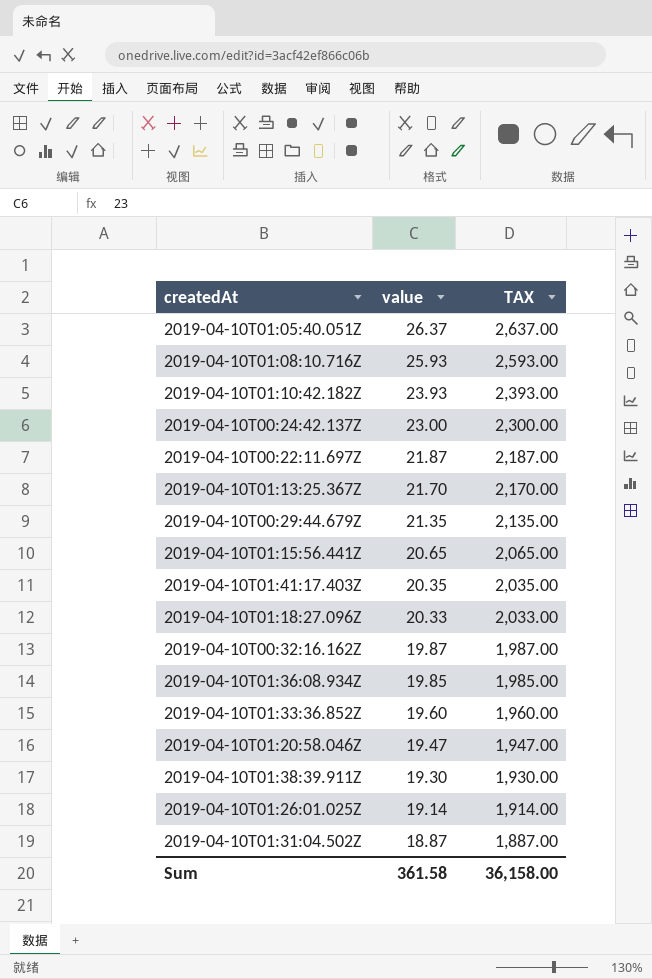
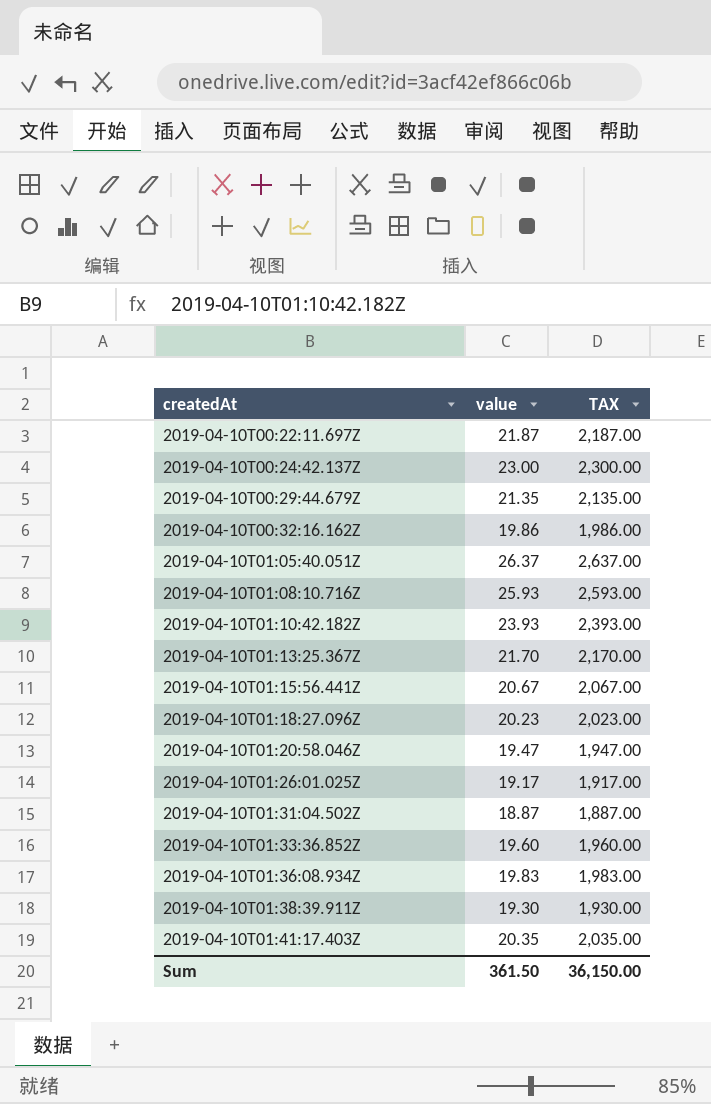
row order: value descending -> createdAt ascending
2019-04-10T00:32:16.162Z | value: 19.87 -> 19.86
2019-04-10T00:32:16.162Z | TAX: 1,987.00 -> 1,986.00
2019-04-10T01:15:56.441Z | value: 20.65 -> 20.67
2019-04-10T01:15:56.441Z | TAX: 2,065.00 -> 2,067.00
2019-04-10T01:18:27.096Z | value: 20.33 -> 20.23
2019-04-10T01:18:27.096Z | TAX: 2,033.00 -> 2,023.00
2019-04-10T01:26:01.025Z | value: 19.14 -> 19.17
2019-04-10T01:26:01.025Z | TAX: 1,914.00 -> 1,917.00
2019-04-10T01:36:08.934Z | value: 19.85 -> 19.83
2019-04-10T01:36:08.934Z | TAX: 1,985.00 -> 1,983.00
Sum | value: 361.58 -> 361.50
Sum | TAX: 36,158.00 -> 36,150.00

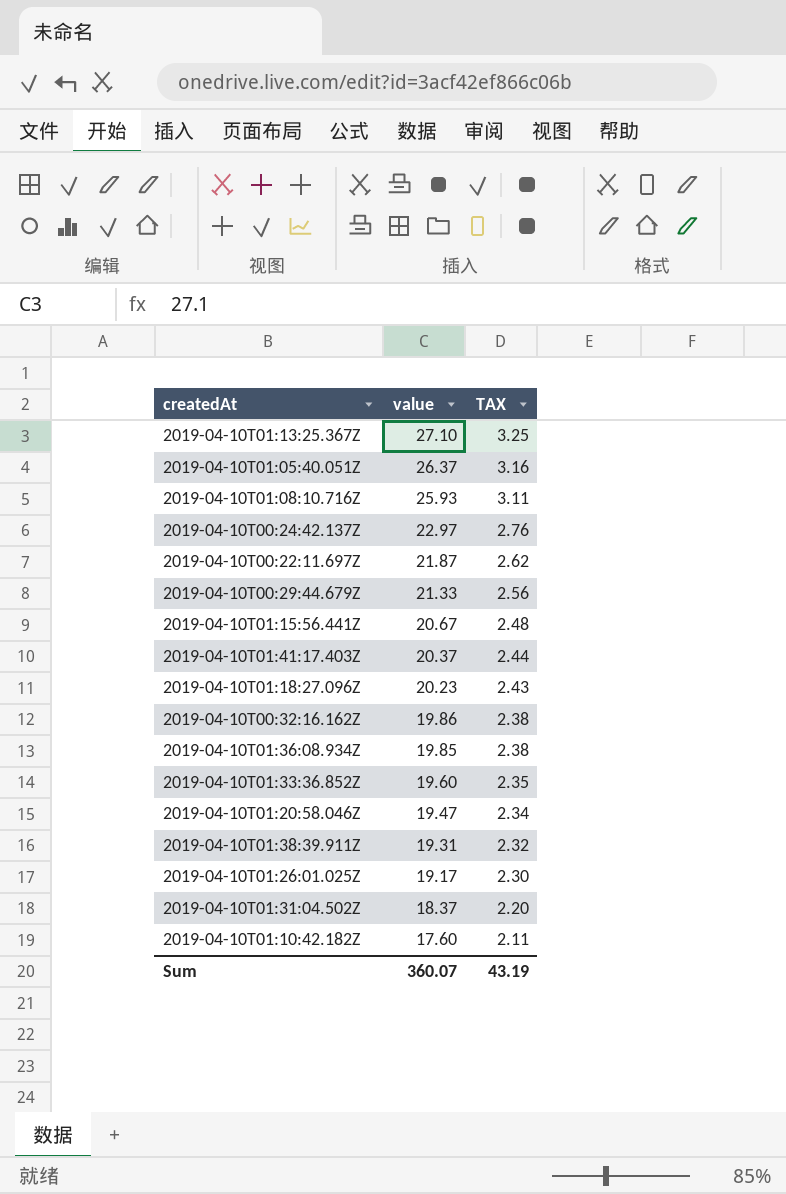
row order: createdAt ascending -> value descending
column TAX | formula: [value] * 100 -> [value] * 0.12
2019-04-10T01:13:25.367Z | value: 21.70 -> 27.10
2019-04-10T00:24:42.137Z | value: 23.00 -> 22.97
2019-04-10T00:29:44.679Z | value: 21.35 -> 21.33
2019-04-10T01:41:17.403Z | value: 20.35 -> 20.37
2019-04-10T01:36:08.934Z | value: 19.83 -> 19.85
2019-04-10T01:38:39.911Z | value: 19.30 -> 19.31
2019-04-10T01:31:04.502Z | value: 18.87 -> 18.37
2019-04-10T01:10:42.182Z | value: 23.93 -> 17.60
Sum | value: 361.50 -> 360.07
Sum | TAX: 36,150.00 -> 43.19

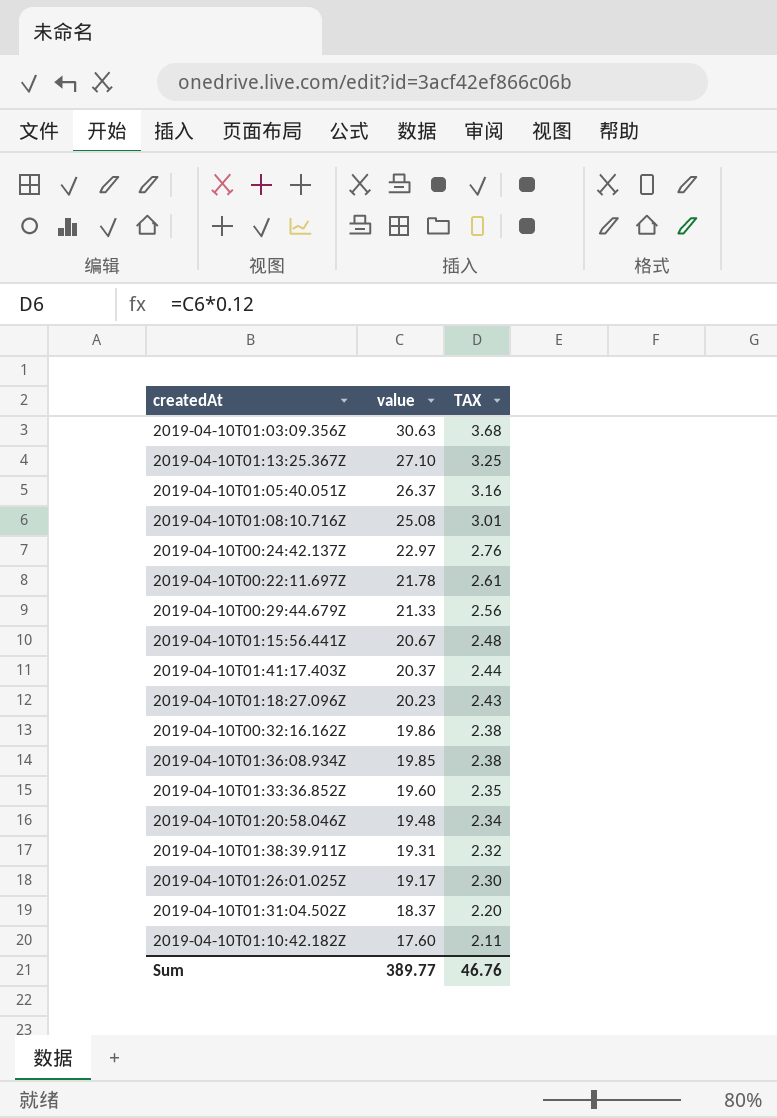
row 2019-04-10T01:03:09.356Z: none -> 30.63 | 3.68
2019-04-10T01:08:10.716Z | value: 25.93 -> 25.08
2019-04-10T01:08:10.716Z | TAX: 3.11 -> 3.01
2019-04-10T00:22:11.697Z | value: 21.87 -> 21.78
2019-04-10T00:22:11.697Z | TAX: 2.62 -> 2.61
2019-04-10T01:20:58.046Z | value: 19.47 -> 19.48
Sum | value: 360.07 -> 389.77
Sum | TAX: 43.19 -> 46.76

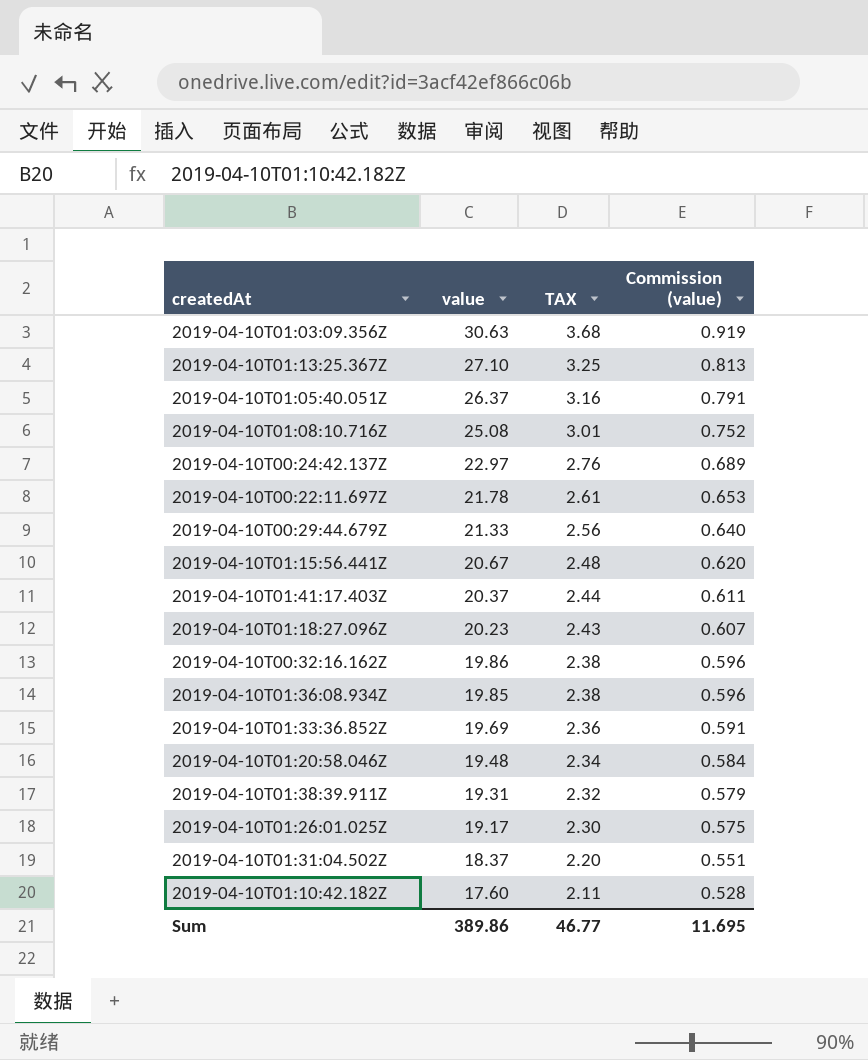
column Commission (value) | formula: none -> [value] * 0.03
2019-04-10T01:33:36.852Z | value: 19.60 -> 19.69
2019-04-10T01:33:36.852Z | TAX: 2.35 -> 2.36
Sum | value: 389.77 -> 389.86
Sum | TAX: 46.76 -> 46.77

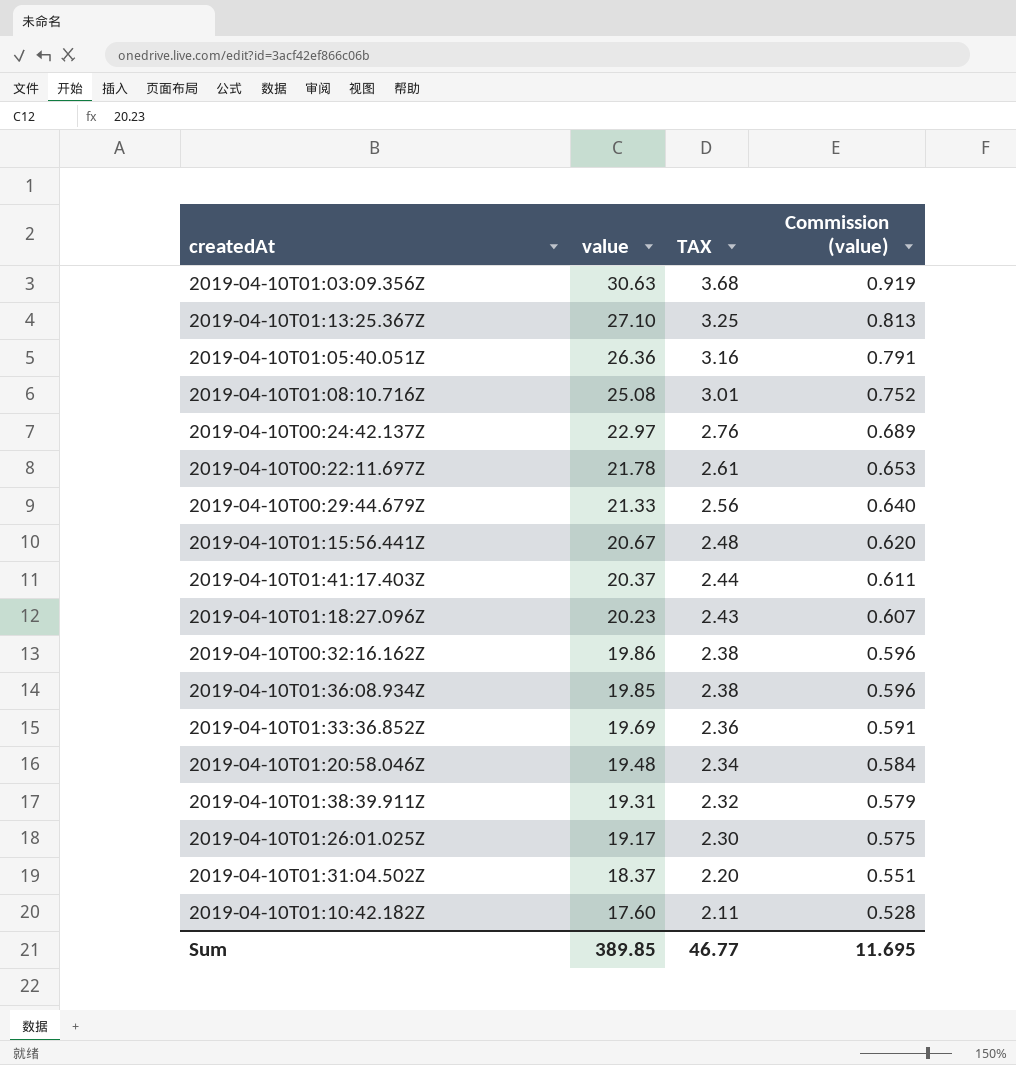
2019-04-10T01:05:40.051Z | value: 26.37 -> 26.36
Sum | value: 389.86 -> 389.85

